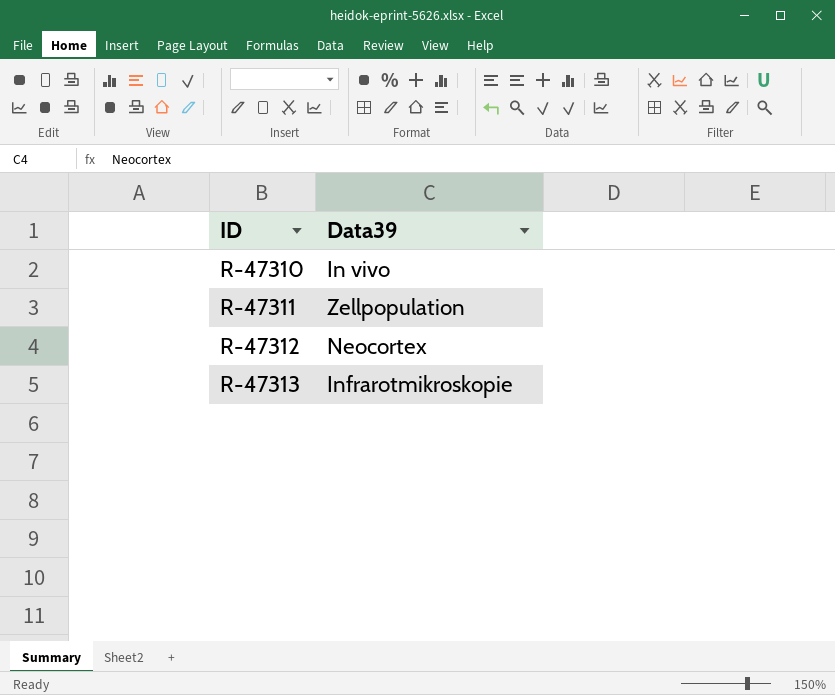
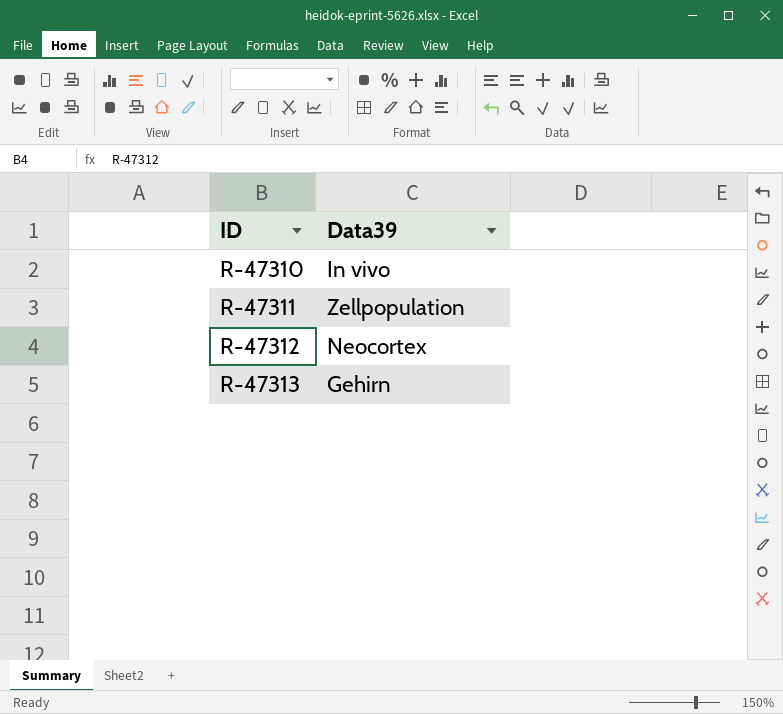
R-47313 | Data39: Infrarotmikroskopie -> Gehirn

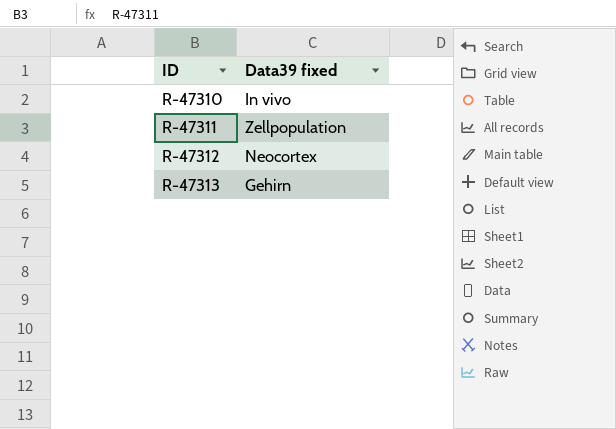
column name: Data39 -> Data39 fixed

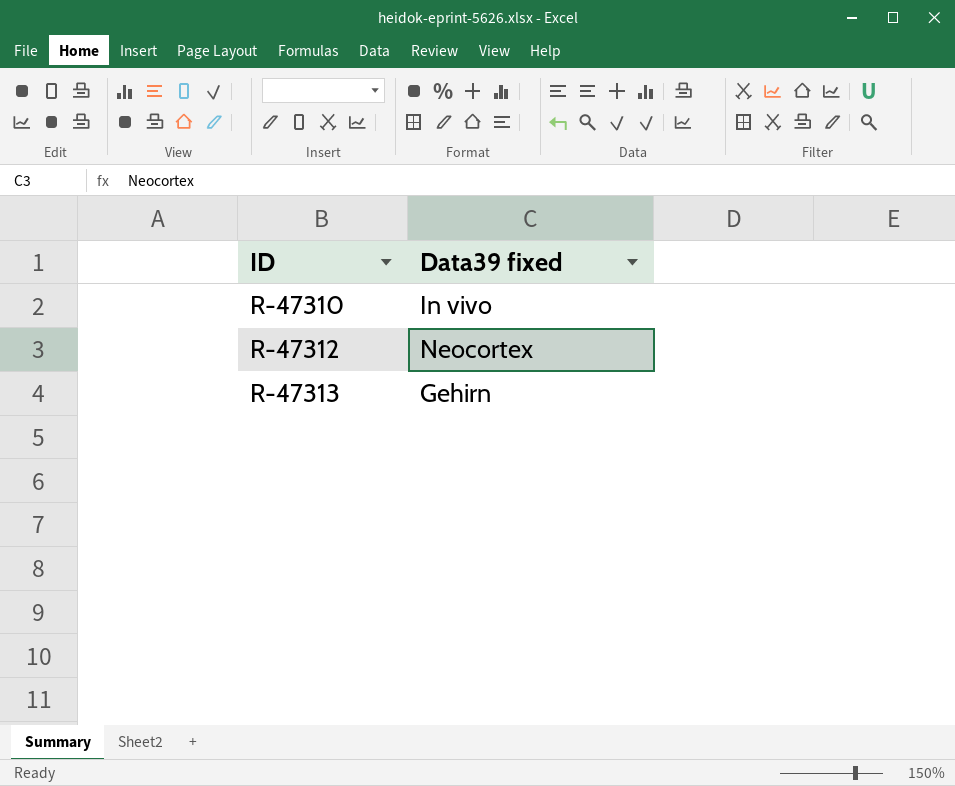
row R-47311: Zellpopulation -> none

